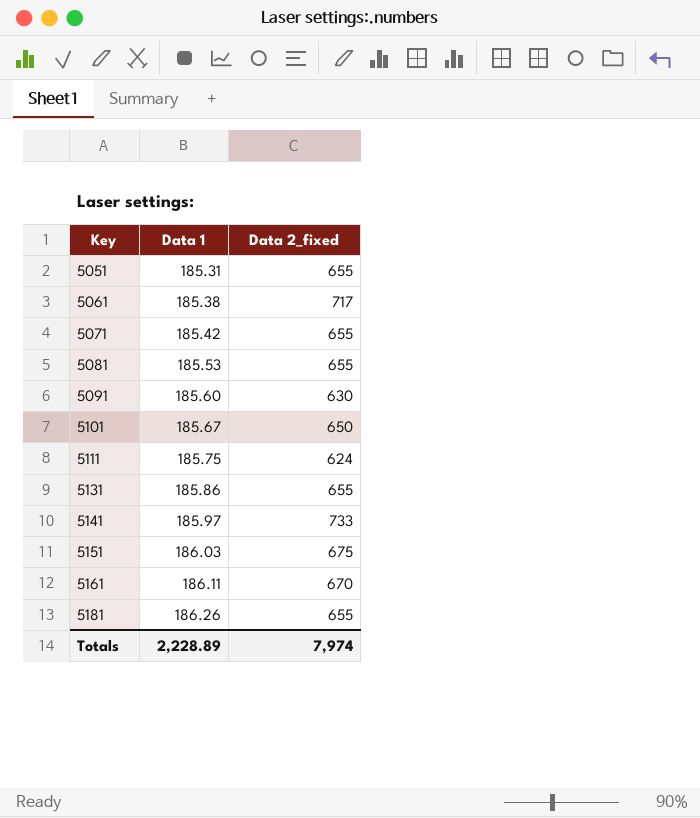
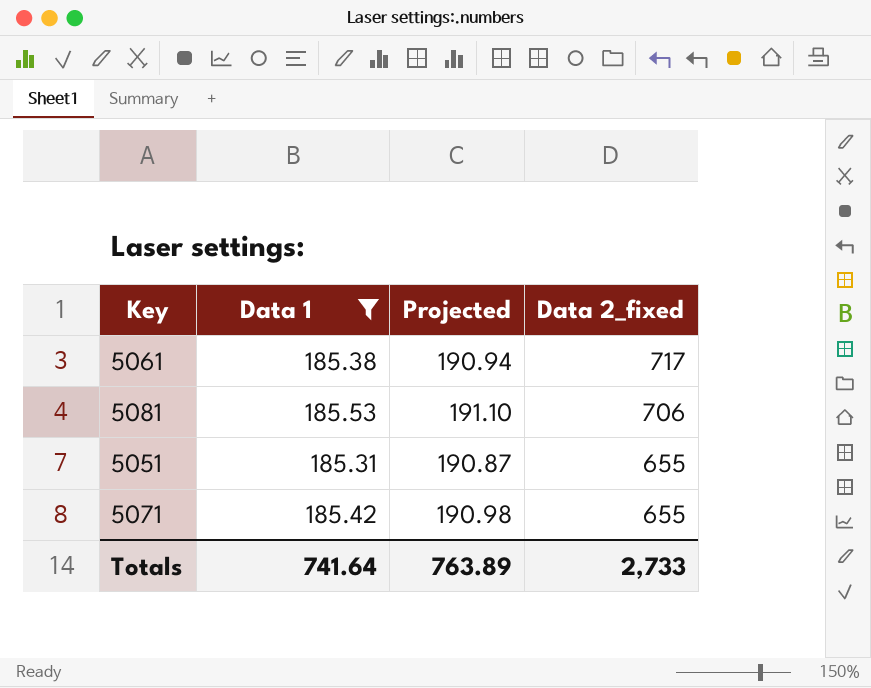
filter: none -> Data 1 <= 185.53
row order: Key ascending -> Data 2_fixed descending
column Projected | formula: none -> [Data 1] * 1.03
5081 | Data 2_fixed: 655 -> 706
Totals | Data 1: 2,228.89 -> 741.64
Totals | Data 2_fixed: 7,974 -> 2,733

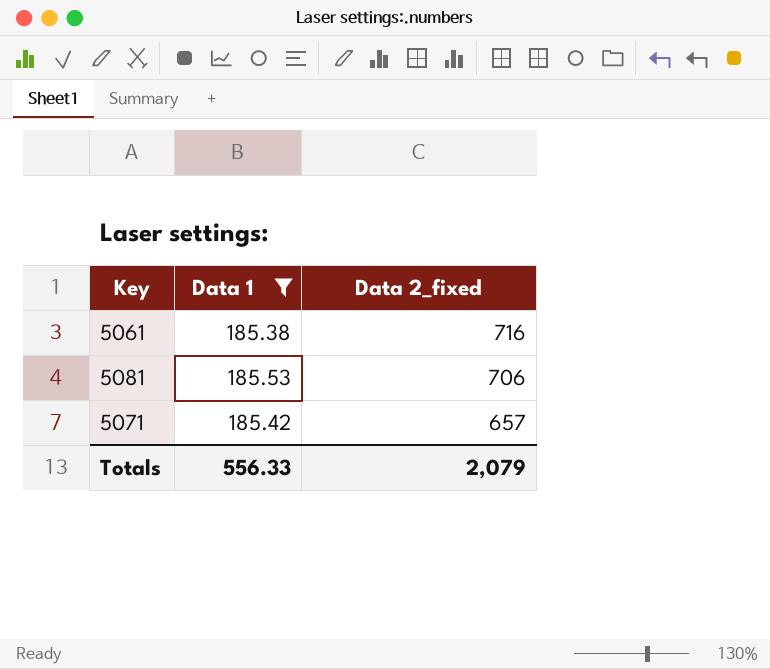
column Projected | formula: [Data 1] * 1.03 -> none
row 5051: 185.31 | 190.87 | 655 -> none
5061 | Data 2_fixed: 717 -> 716
5071 | Data 2_fixed: 655 -> 657
Totals | Data 1: 741.64 -> 556.33
Totals | Data 2_fixed: 2,733 -> 2,079

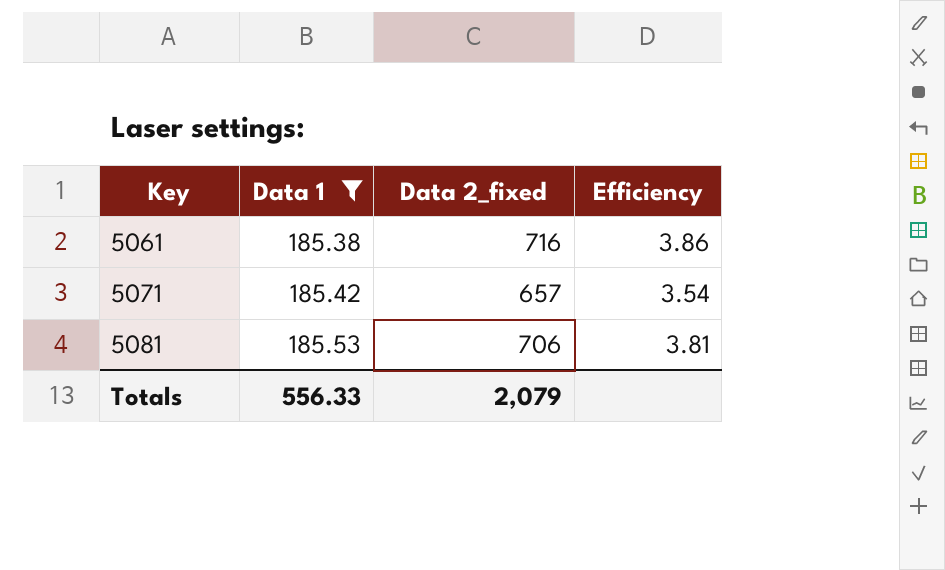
row order: Data 2_fixed descending -> Key ascending
column Efficiency | formula: none -> [Data 2_fixed] / [Data 1]

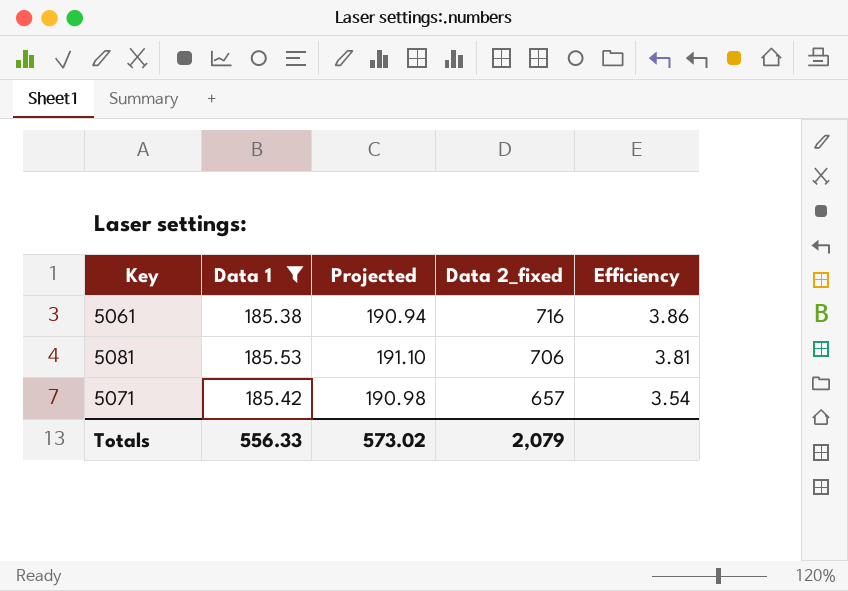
row order: Key ascending -> Data 2_fixed descending
column Projected | formula: none -> [Data 1] * 1.03

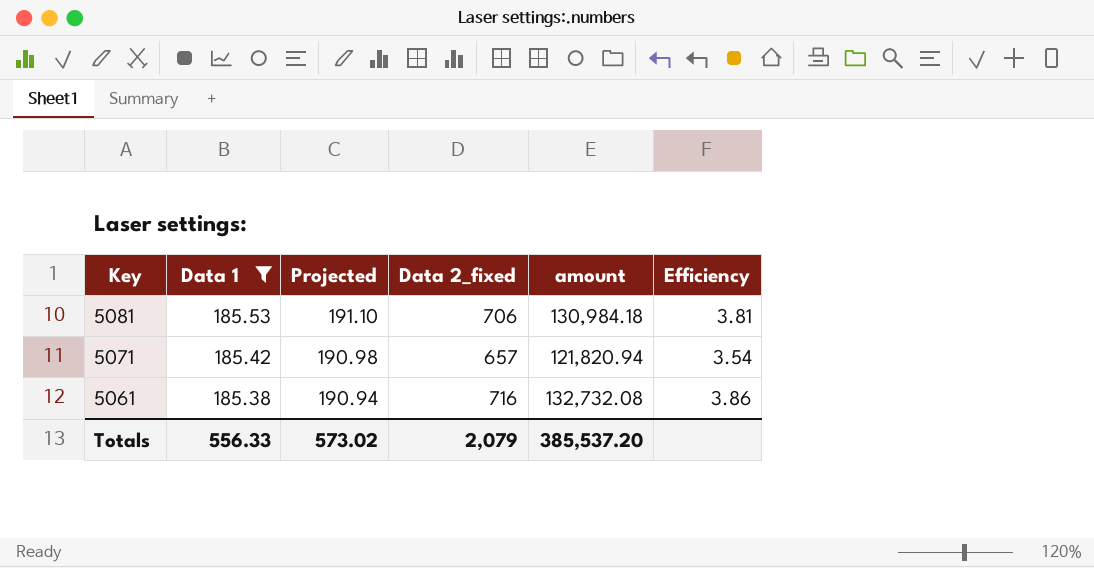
row order: Data 2_fixed descending -> Key descending
column amount | formula: none -> [Data 1] * [Data 2_fixed]

